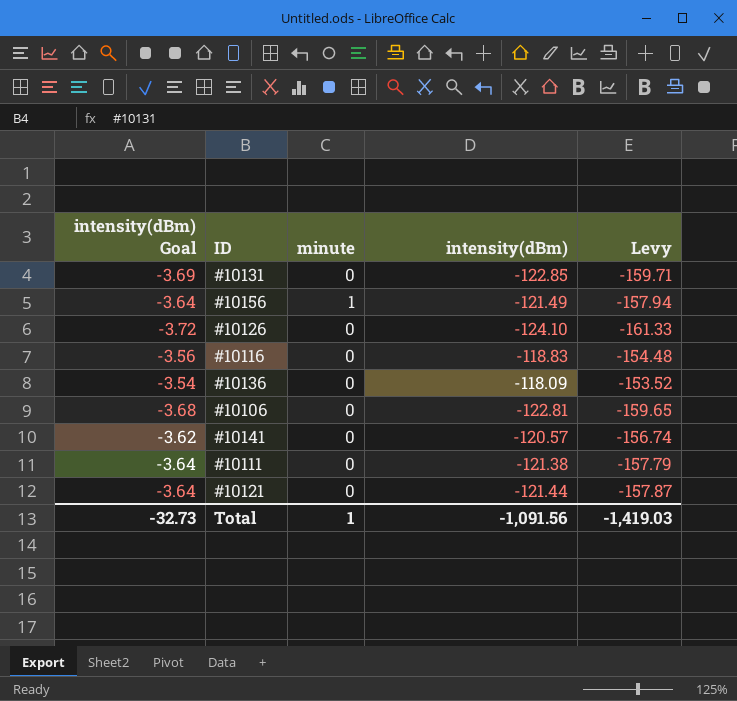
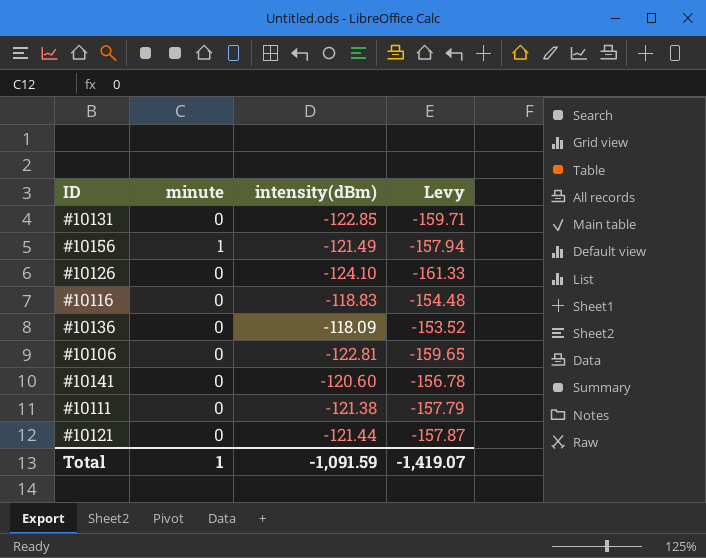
column intensity(dBm) Goal | formula: [intensity(dBm)] * 0.03 -> none
#10141 | intensity(dBm): -120.57 -> -120.60
#10141 | Levy: -156.74 -> -156.78
Total | intensity(dBm): -1,091.56 -> -1,091.59
Total | Levy: -1,419.03 -> -1,419.07

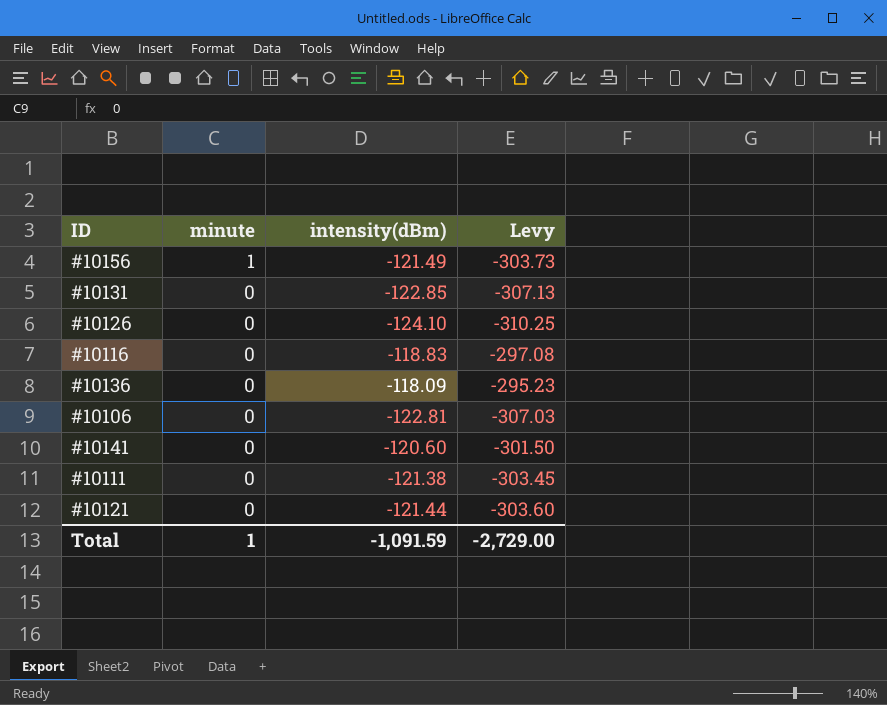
row order: none -> minute descending
column Levy | formula: [intensity(dBm)] * 1.3 -> [intensity(dBm)] * 2.5
Total | Levy: -1,419.07 -> -2,729.00

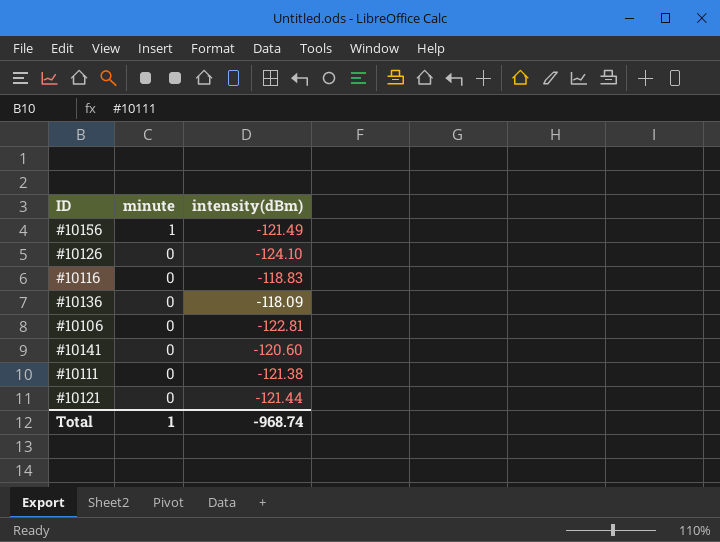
column Levy | formula: [intensity(dBm)] * 2.5 -> none
row #10131: 0 | -122.85 | -307.13 -> none
Total | intensity(dBm): -1,091.59 -> -968.74

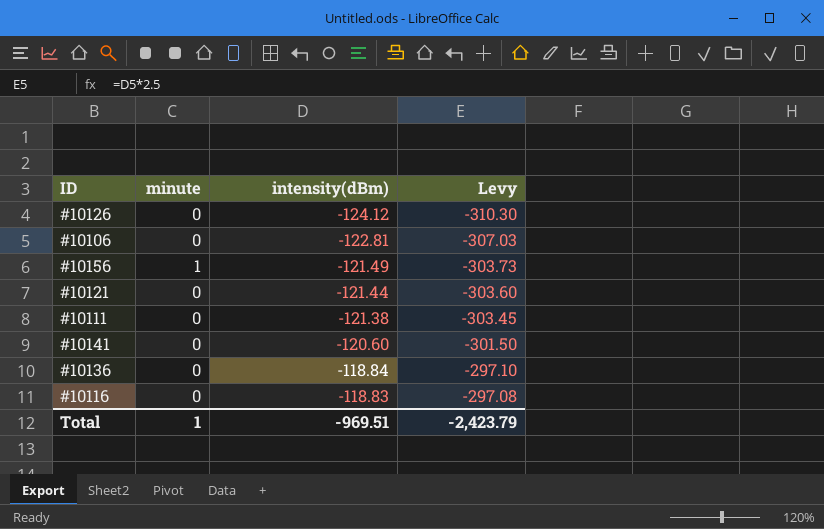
row order: minute descending -> intensity(dBm) ascending
column Levy | formula: none -> [intensity(dBm)] * 2.5
#10126 | intensity(dBm): -124.10 -> -124.12
#10136 | intensity(dBm): -118.09 -> -118.84
Total | intensity(dBm): -968.74 -> -969.51

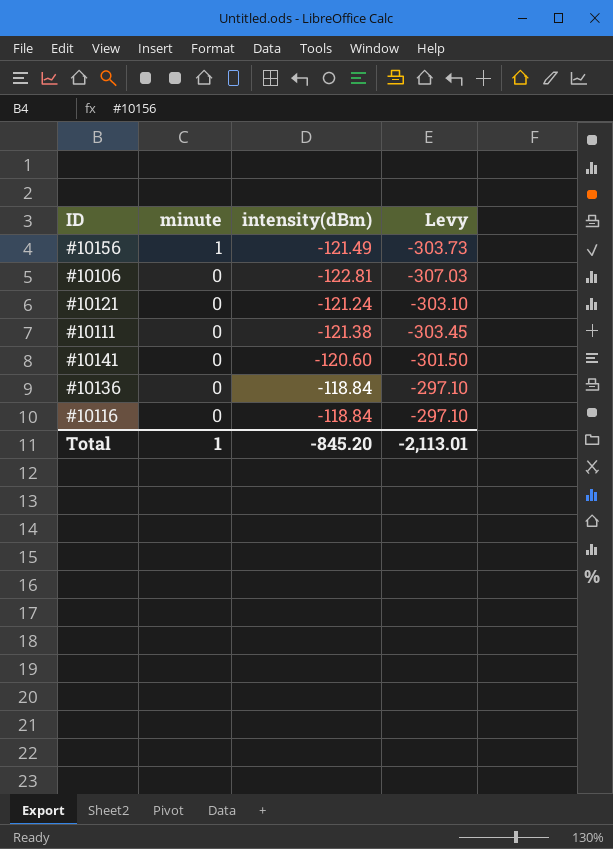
row order: intensity(dBm) ascending -> minute descending
row #10126: 0 | -124.12 | -310.30 -> none
#10121 | intensity(dBm): -121.44 -> -121.24
#10121 | Levy: -303.60 -> -303.10
#10116 | intensity(dBm): -118.83 -> -118.84
#10116 | Levy: -297.08 -> -297.10
Total | intensity(dBm): -969.51 -> -845.20
Total | Levy: -2,423.79 -> -2,113.01

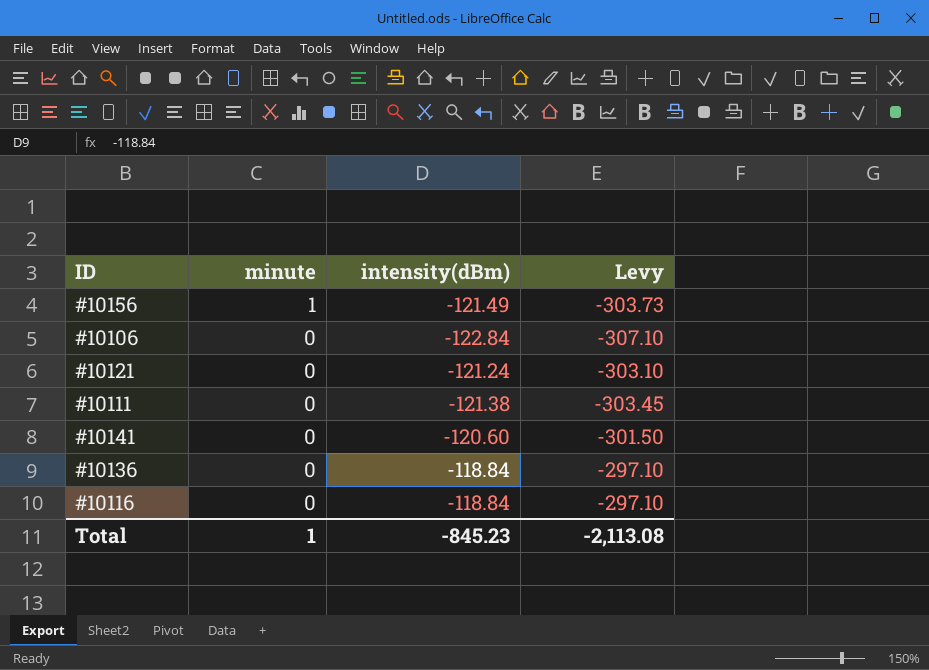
#10106 | intensity(dBm): -122.81 -> -122.84
#10106 | Levy: -307.03 -> -307.10
Total | intensity(dBm): -845.20 -> -845.23
Total | Levy: -2,113.01 -> -2,113.08

